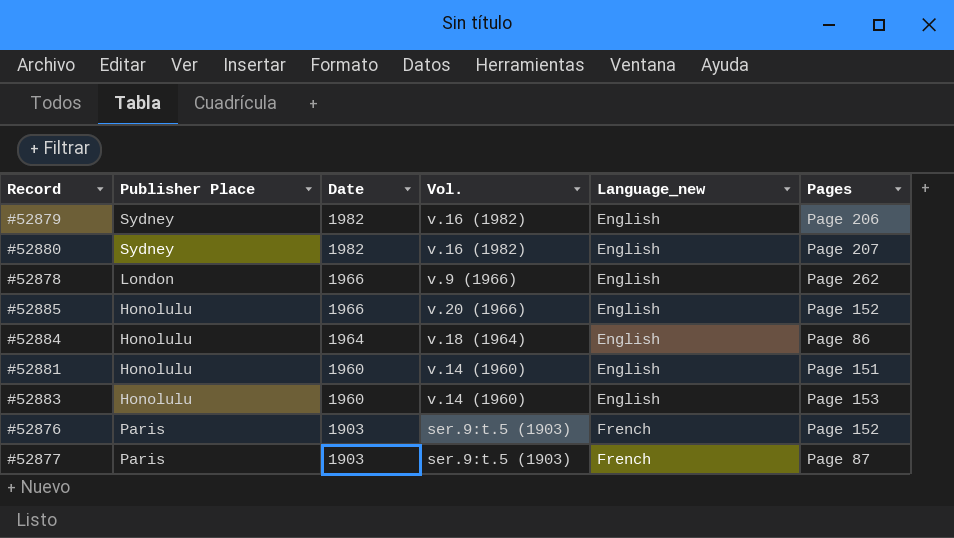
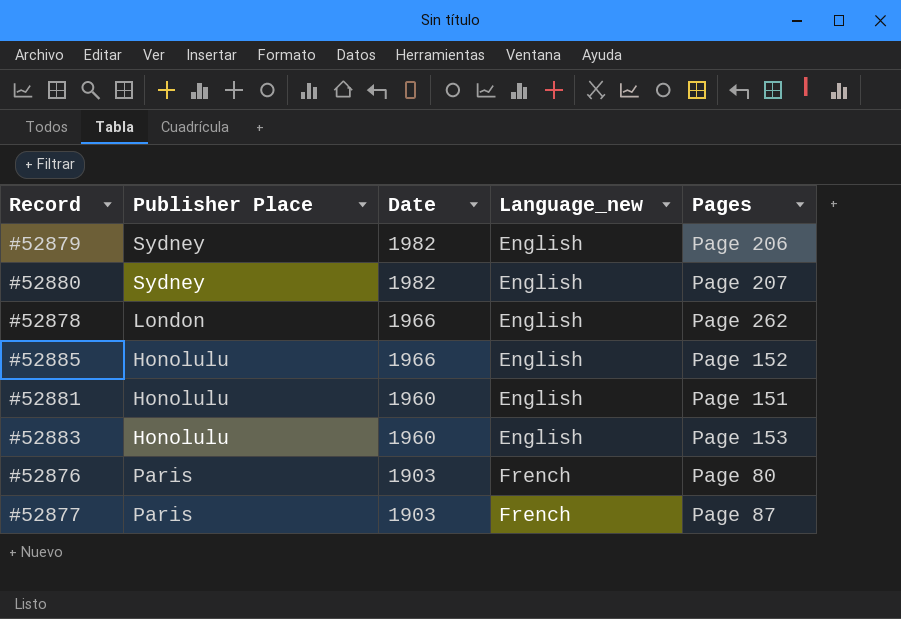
column Vol. | position: 4 -> none
row #52884: Honolulu | 1964 | v.18 (1964) | English | Page 86 -> none
#52876 | Pages: Page 152 -> Page 80

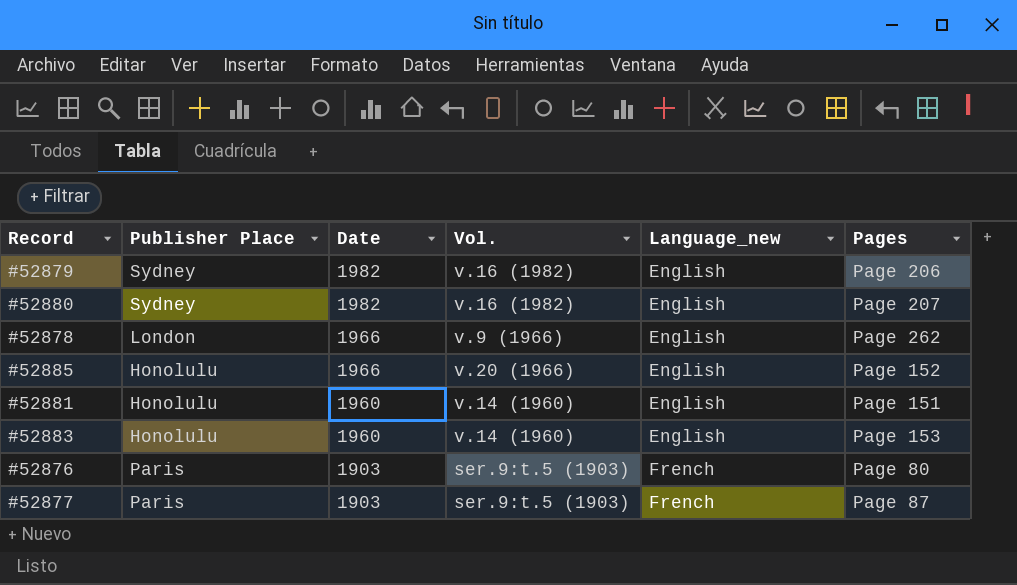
column Vol. | position: none -> 4

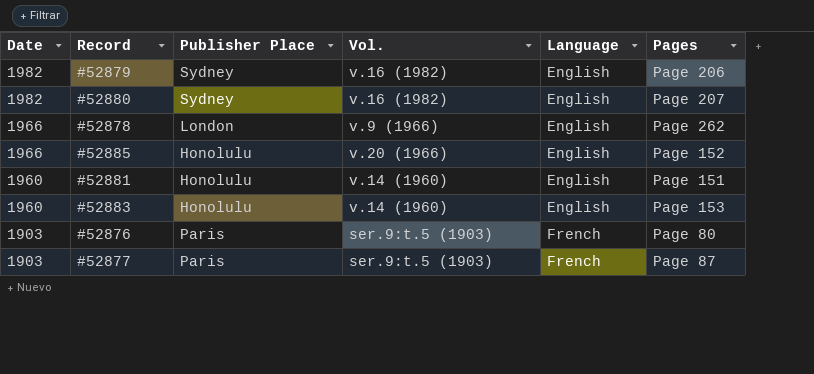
column Date | position: 3 -> 1
column name: Language_new -> Language

